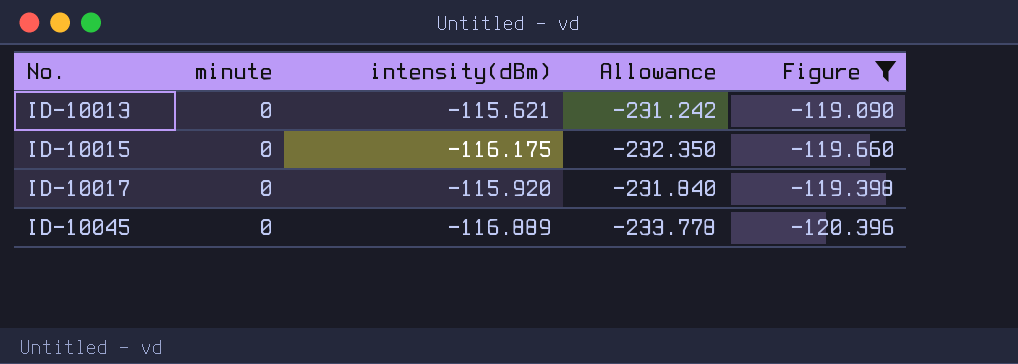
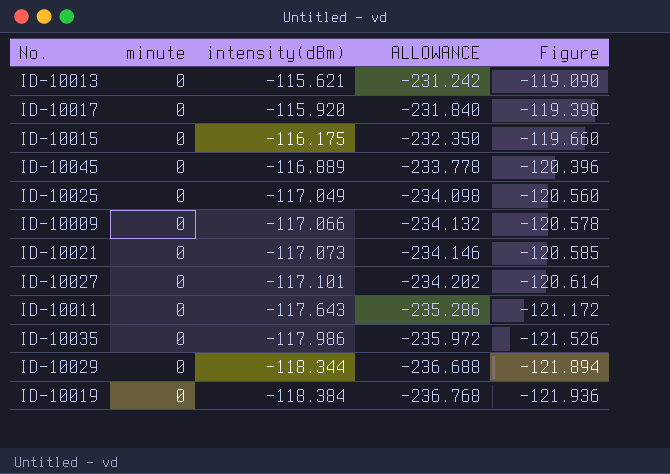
filter: Figure >= -120.396 -> none
row order: No. ascending -> intensity(dBm) descending
column name: Allowance -> ALLOWANCE

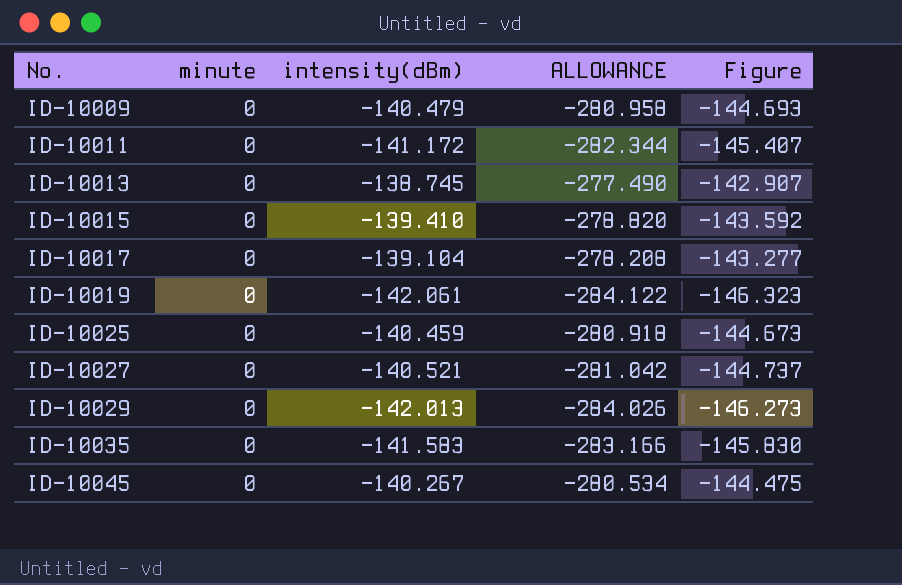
row order: intensity(dBm) descending -> No. ascending
row ID-10021: 0 | -117.073 | -234.146 | -120.585 -> none
ID-10009 | intensity(dBm): -117.066 -> -140.479
ID-10009 | ALLOWANCE: -234.132 -> -280.958
ID-10009 | Figure: -120.578 -> -144.693
ID-10011 | intensity(dBm): -117.643 -> -141.172
ID-10011 | ALLOWANCE: -235.286 -> -282.344
ID-10011 | Figure: -121.172 -> -145.407
ID-10013 | intensity(dBm): -115.621 -> -138.745
ID-10013 | ALLOWANCE: -231.242 -> -277.490
ID-10013 | Figure: -119.090 -> -142.907
ID-10015 | intensity(dBm): -116.175 -> -139.410
ID-10015 | ALLOWANCE: -232.350 -> -278.820
ID-10015 | Figure: -119.660 -> -143.592
ID-10017 | intensity(dBm): -115.920 -> -139.104
ID-10017 | ALLOWANCE: -231.840 -> -278.208
ID-10017 | Figure: -119.398 -> -143.277
ID-10019 | intensity(dBm): -118.384 -> -142.061
ID-10019 | ALLOWANCE: -236.768 -> -284.122
ID-10019 | Figure: -121.936 -> -146.323
ID-10025 | intensity(dBm): -117.049 -> -140.459
ID-10025 | ALLOWANCE: -234.098 -> -280.918
ID-10025 | Figure: -120.560 -> -144.673
ID-10027 | intensity(dBm): -117.101 -> -140.521
ID-10027 | ALLOWANCE: -234.202 -> -281.042
ID-10027 | Figure: -120.614 -> -144.737
ID-10029 | intensity(dBm): -118.344 -> -142.013
ID-10029 | ALLOWANCE: -236.688 -> -284.026
ID-10029 | Figure: -121.894 -> -146.273
ID-10035 | intensity(dBm): -117.986 -> -141.583
ID-10035 | ALLOWANCE: -235.972 -> -283.166
ID-10035 | Figure: -121.526 -> -145.830
ID-10045 | intensity(dBm): -116.889 -> -140.267
ID-10045 | ALLOWANCE: -233.778 -> -280.534
ID-10045 | Figure: -120.396 -> -144.475

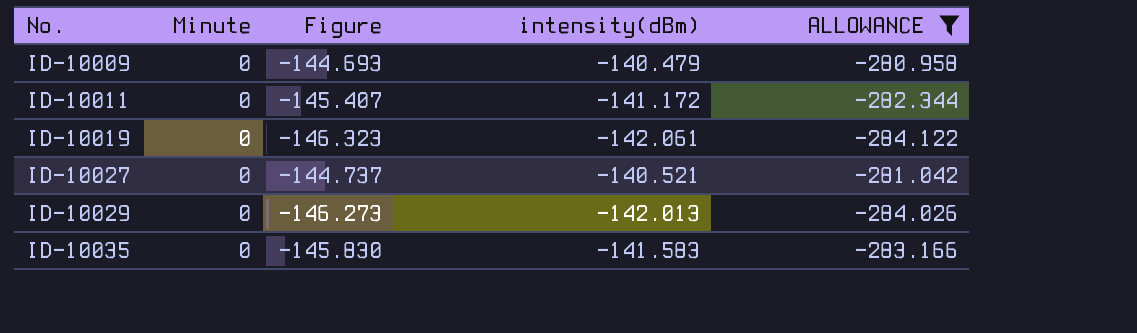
filter: none -> ALLOWANCE <= -280.958
column name: minute -> Minute
column Figure | position: 5 -> 3

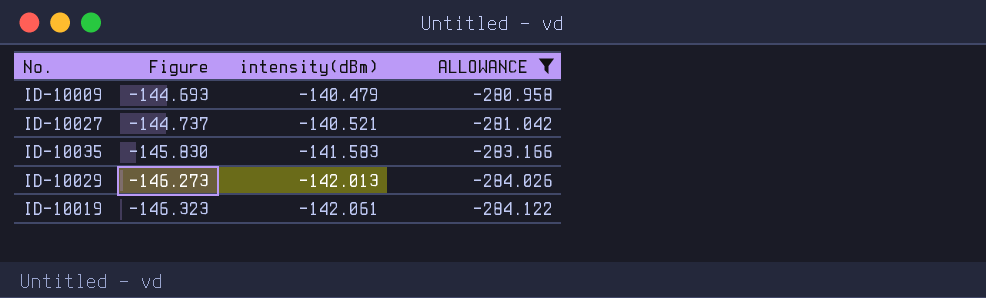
row order: No. ascending -> Figure descending
column Minute | position: 2 -> none
row ID-10011: 0 | -145.407 | -141.172 | -282.344 -> none

